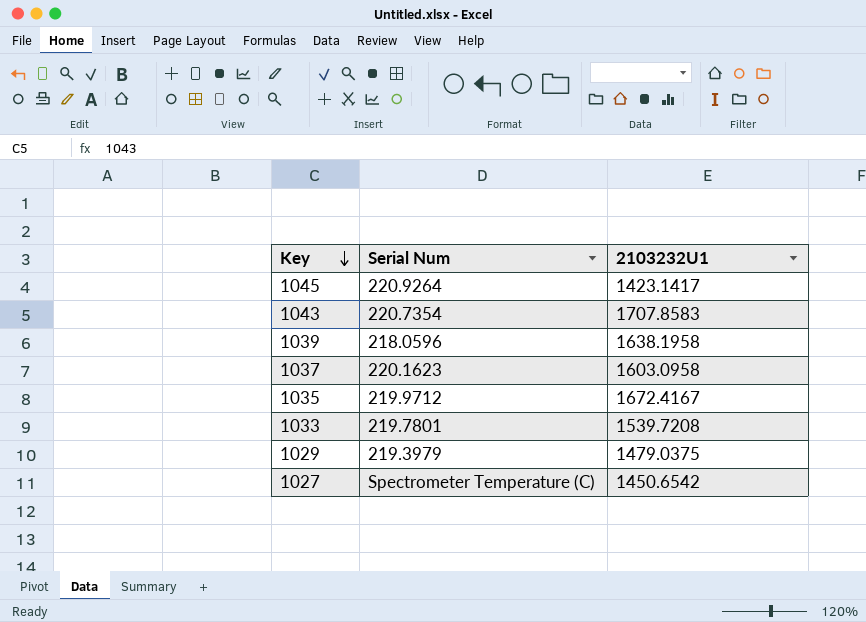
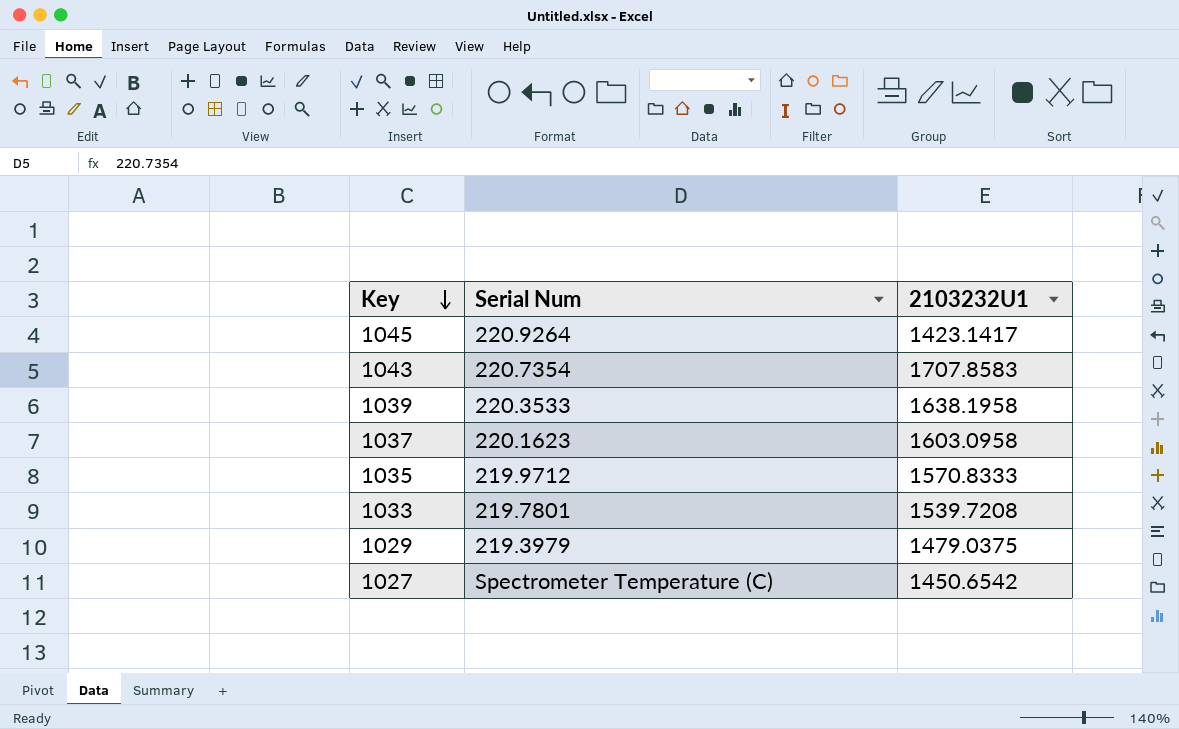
1039 | Serial Num: 218.0596 -> 220.3533
1035 | 2103232U1: 1672.4167 -> 1570.8333

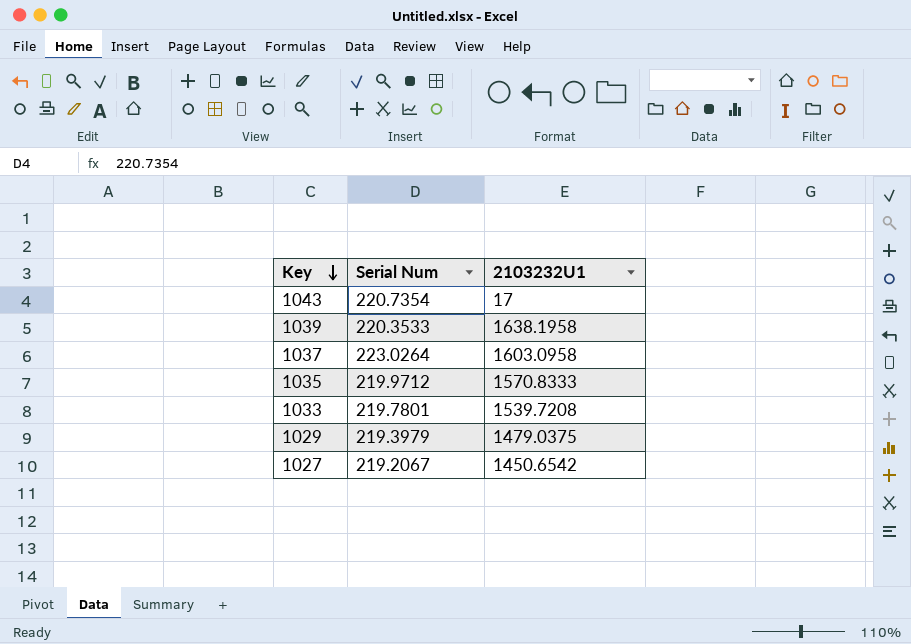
row 1045: 220.9264 | 1423.1417 -> none
1043 | 2103232U1: 1707.8583 -> 17
1037 | Serial Num: 220.1623 -> 223.0264
1027 | Serial Num: Spectrometer Temperature (C) -> 219.2067

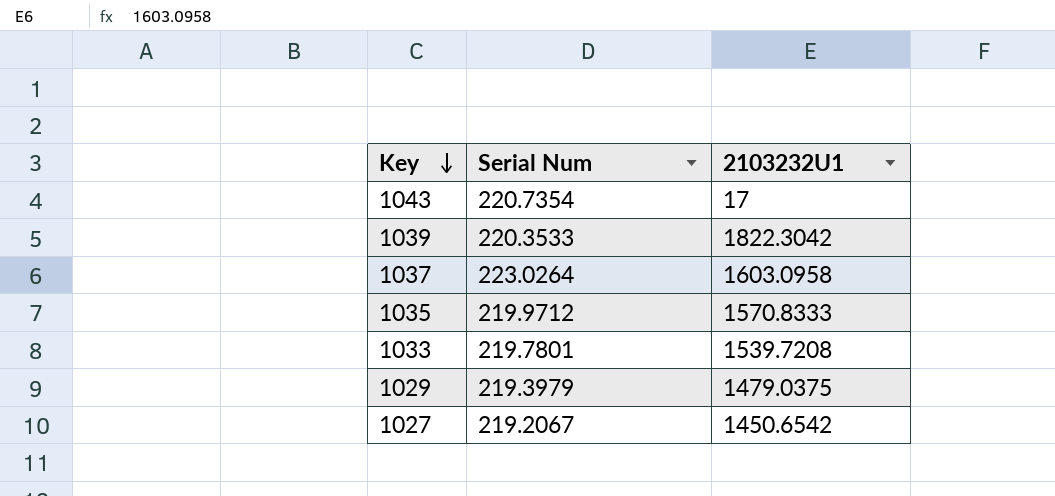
1039 | 2103232U1: 1638.1958 -> 1822.3042

